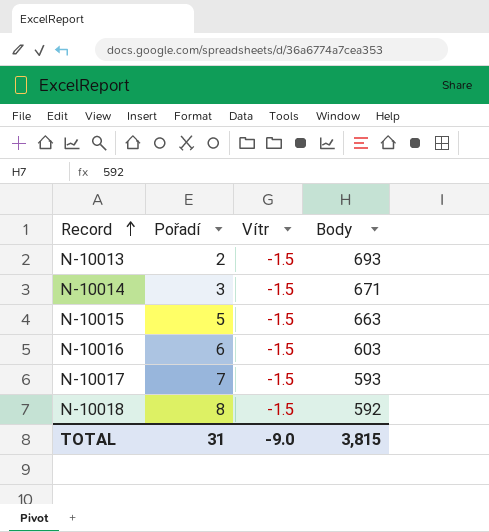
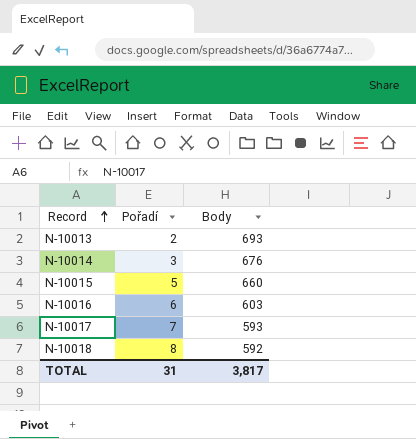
column Vítr | position: 3 -> none
N-10014 | Body: 671 -> 676
N-10015 | Body: 663 -> 660
TOTAL | Body: 3,815 -> 3,817

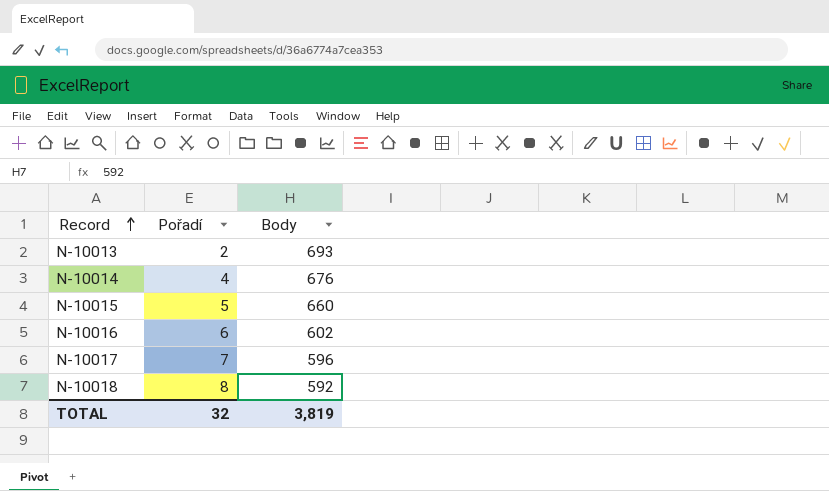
N-10014 | Pořadí: 3 -> 4
N-10016 | Body: 603 -> 602
N-10017 | Body: 593 -> 596
TOTAL | Pořadí: 31 -> 32
TOTAL | Body: 3,817 -> 3,819

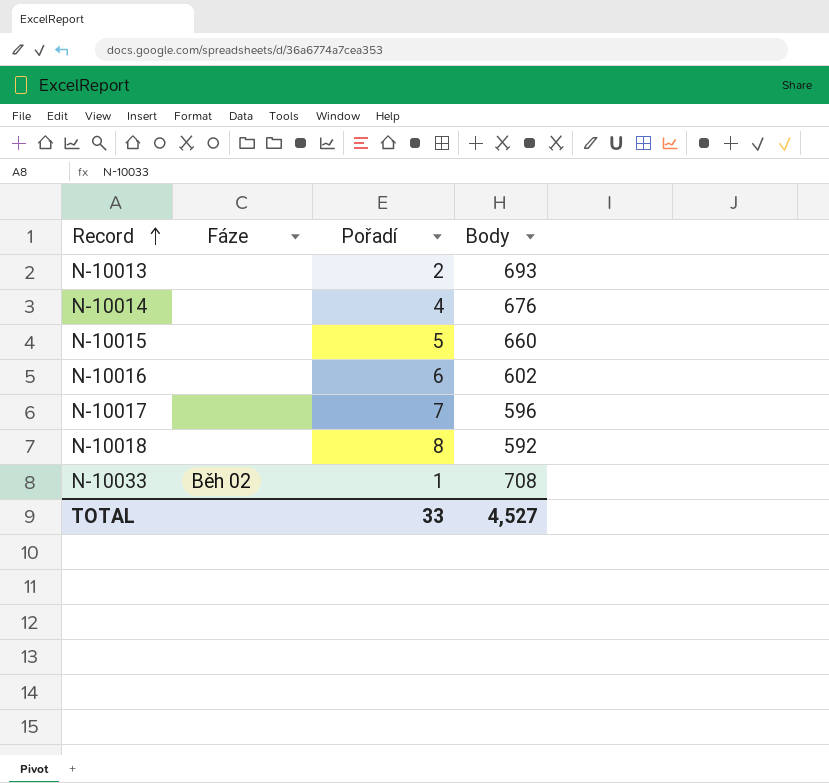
column Fáze | position: none -> 2
row N-10033: none -> Běh 02 | 1 | 708
TOTAL | Pořadí: 32 -> 33
TOTAL | Body: 3,819 -> 4,527

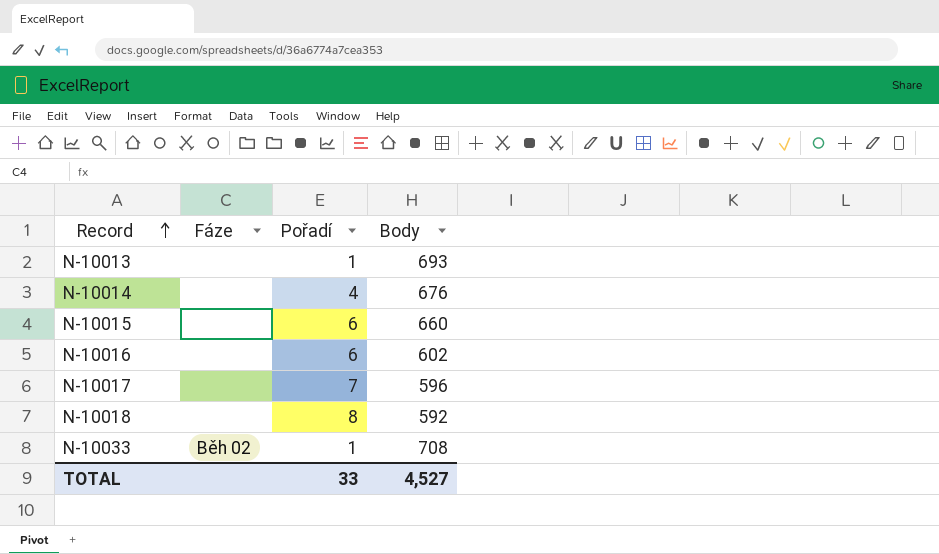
N-10013 | Pořadí: 2 -> 1
N-10015 | Pořadí: 5 -> 6

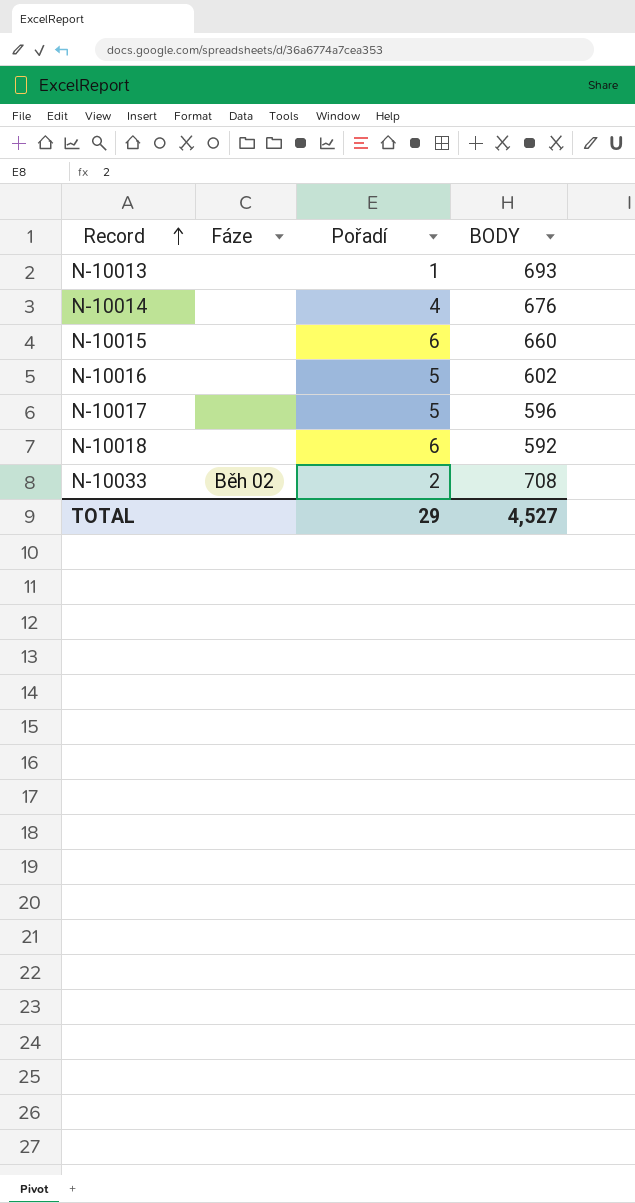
column name: Body -> BODY
N-10016 | Pořadí: 6 -> 5
N-10017 | Pořadí: 7 -> 5
N-10018 | Pořadí: 8 -> 6
N-10033 | Pořadí: 1 -> 2
TOTAL | Pořadí: 33 -> 29

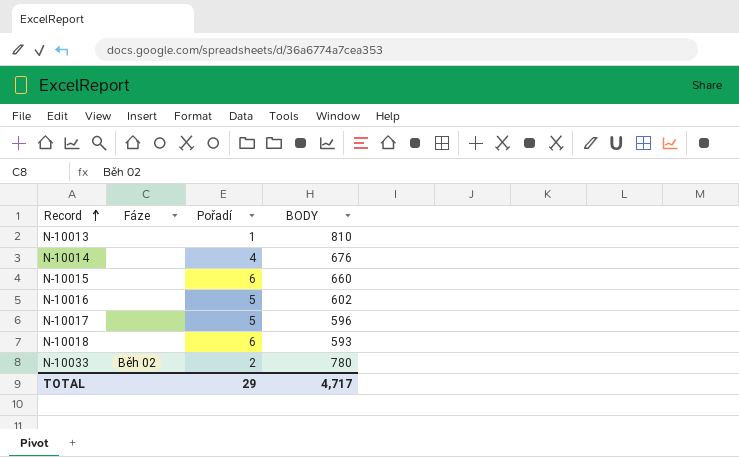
N-10013 | BODY: 693 -> 810
N-10018 | BODY: 592 -> 593
N-10033 | BODY: 708 -> 780
TOTAL | BODY: 4,527 -> 4,717

